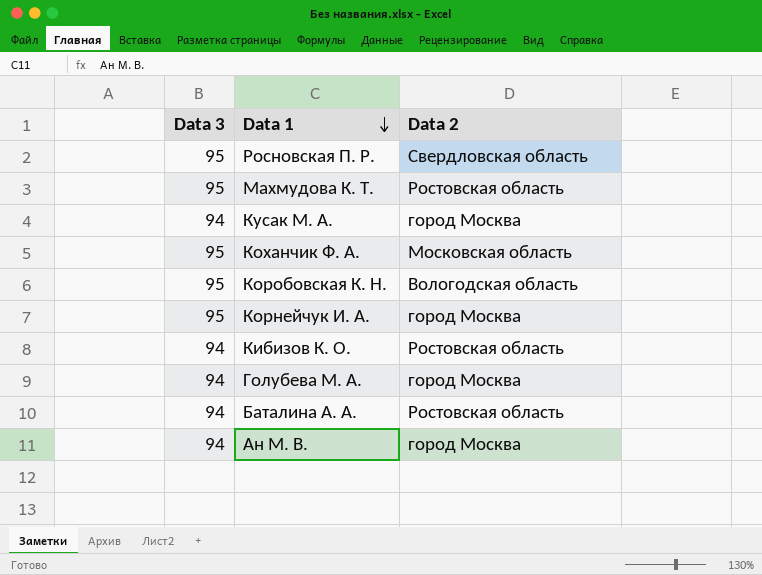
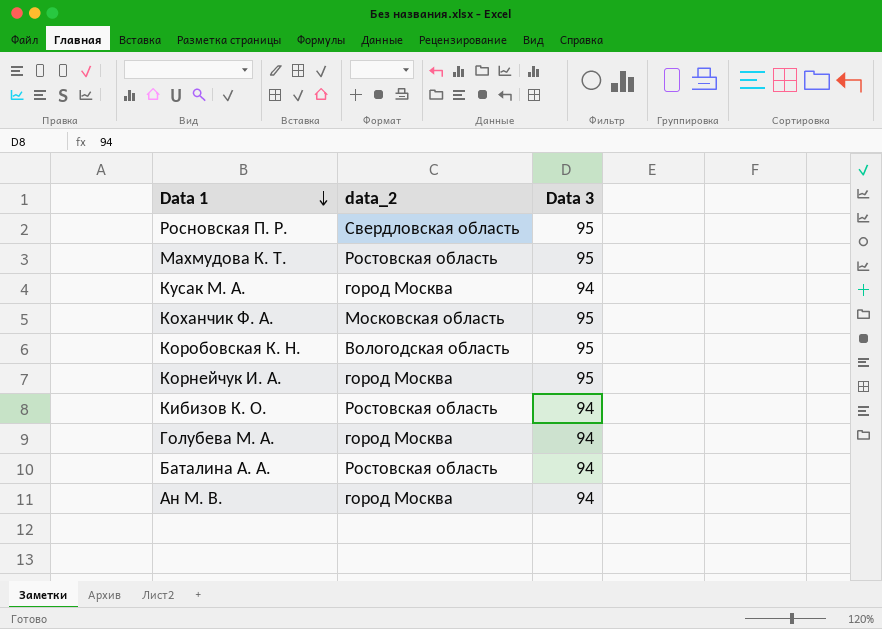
column name: Data 2 -> data_2
column Data 3 | position: 1 -> 3

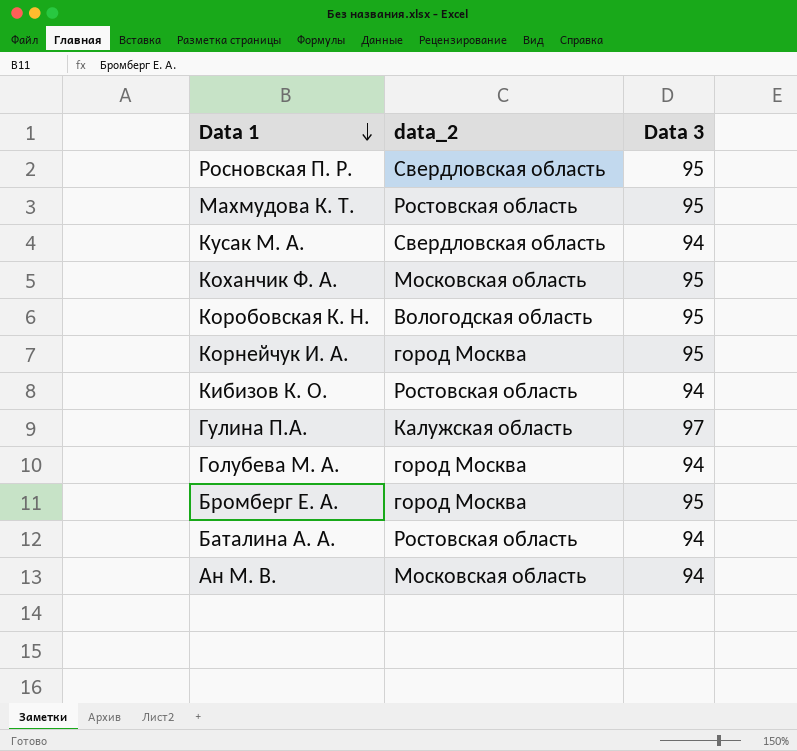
Кусак М. А. | data_2: город Москва -> Свердловская область
row Гулина П.А.: none -> Калужская область | 97
row Бромберг Е. А.: none -> город Москва | 95
Ан М. В. | data_2: город Москва -> Московская область

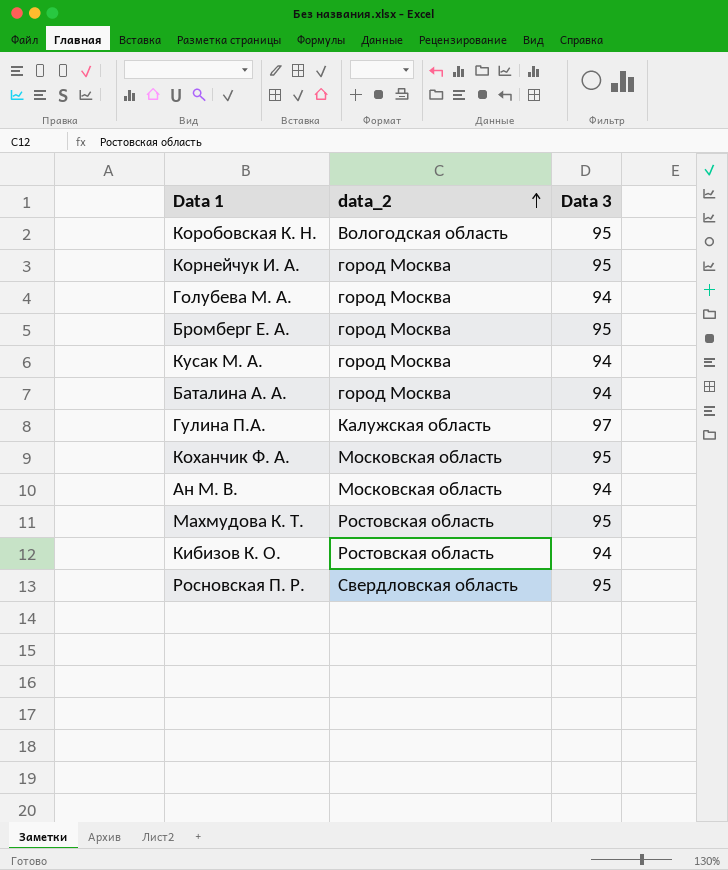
row order: Data 1 descending -> data_2 ascending
Кусак М. А. | data_2: Свердловская область -> город Москва
Баталина А. А. | data_2: Ростовская область -> город Москва

